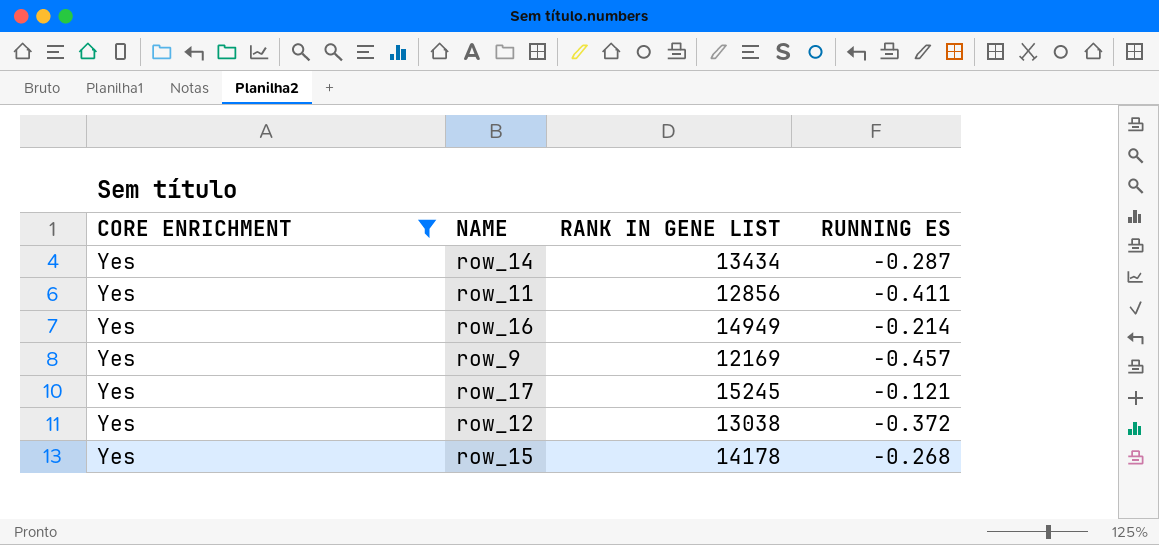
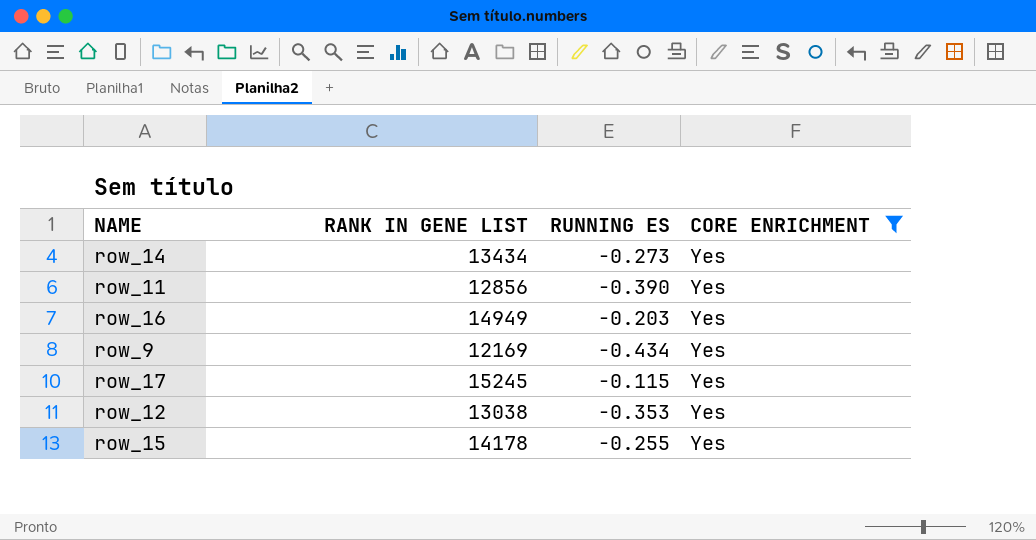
column CORE ENRICHMENT | position: 1 -> 4
row_14 | RUNNING ES: -0.287 -> -0.273
row_11 | RUNNING ES: -0.411 -> -0.390
row_16 | RUNNING ES: -0.214 -> -0.203
row_9 | RUNNING ES: -0.457 -> -0.434
row_17 | RUNNING ES: -0.121 -> -0.115
row_12 | RUNNING ES: -0.372 -> -0.353
row_15 | RUNNING ES: -0.268 -> -0.255

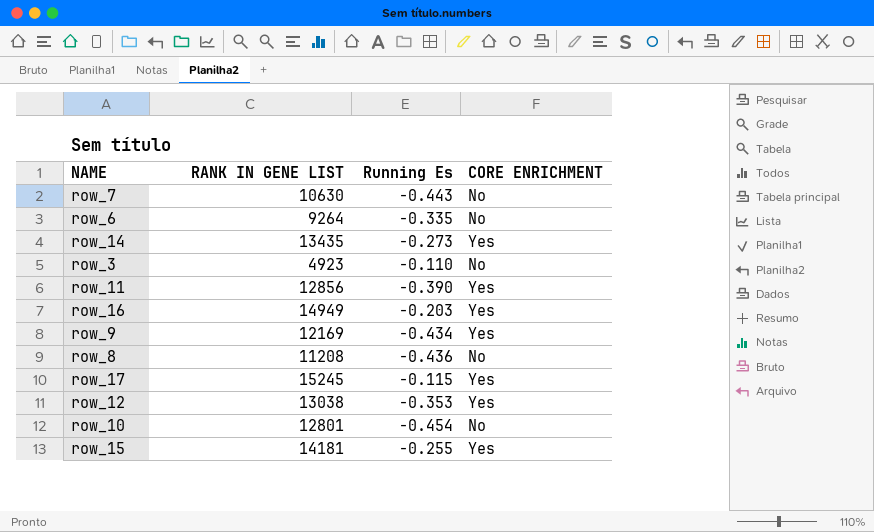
filter: CORE ENRICHMENT = Yes -> none
column name: RUNNING ES -> Running Es
row_14 | RANK IN GENE LIST: 13434 -> 13435
row_15 | RANK IN GENE LIST: 14178 -> 14181

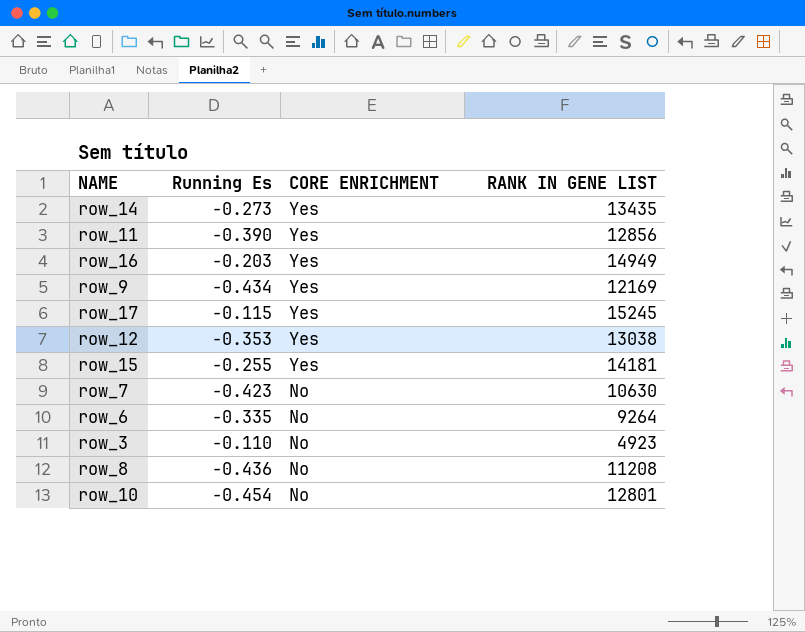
row order: none -> CORE ENRICHMENT descending
column RANK IN GENE LIST | position: 2 -> 4
row_7 | Running Es: -0.443 -> -0.423

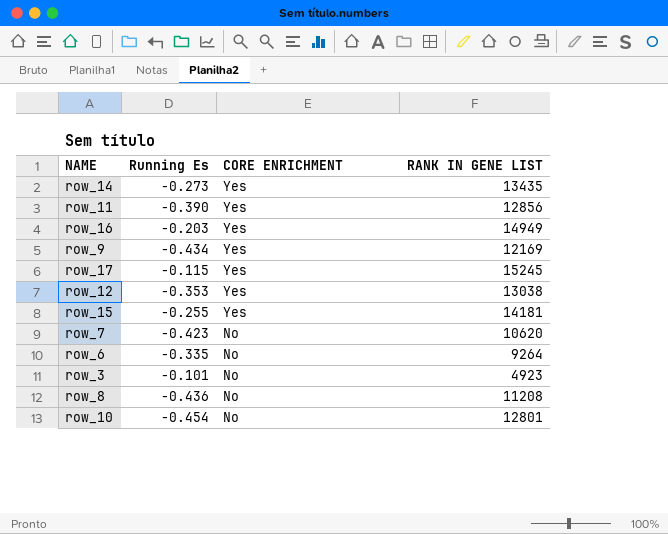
row_7 | RANK IN GENE LIST: 10630 -> 10620
row_3 | Running Es: -0.110 -> -0.101

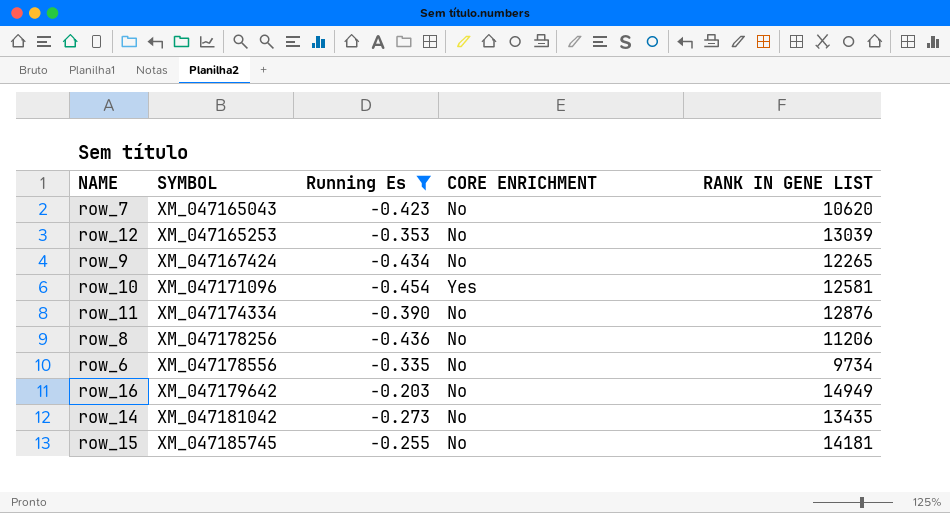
filter: none -> Running Es <= -0.203
row order: CORE ENRICHMENT descending -> SYMBOL ascending
column SYMBOL | position: none -> 2
row_12 | CORE ENRICHMENT: Yes -> No
row_12 | RANK IN GENE LIST: 13038 -> 13039
row_9 | CORE ENRICHMENT: Yes -> No
row_9 | RANK IN GENE LIST: 12169 -> 12265
row_10 | CORE ENRICHMENT: No -> Yes
row_10 | RANK IN GENE LIST: 12801 -> 12581
row_11 | CORE ENRICHMENT: Yes -> No
row_11 | RANK IN GENE LIST: 12856 -> 12876
row_8 | RANK IN GENE LIST: 11208 -> 11206
row_6 | RANK IN GENE LIST: 9264 -> 9734
row_16 | CORE ENRICHMENT: Yes -> No
row_14 | CORE ENRICHMENT: Yes -> No
row_15 | CORE ENRICHMENT: Yes -> No

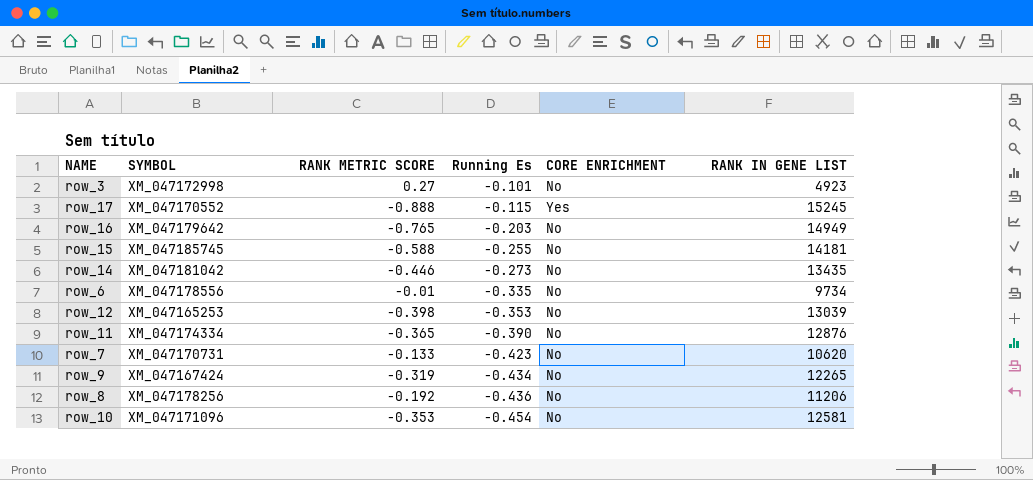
filter: Running Es <= -0.203 -> none
row order: SYMBOL ascending -> Running Es descending
column RANK METRIC SCORE | position: none -> 3
row_7 | SYMBOL: XM_047165043 -> XM_047170731
row_10 | CORE ENRICHMENT: Yes -> No

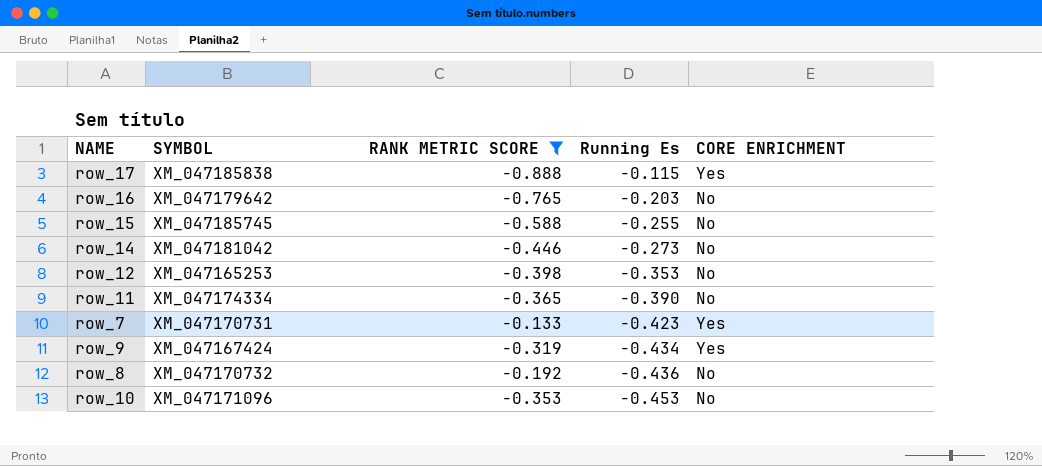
filter: none -> RANK METRIC SCORE <= -0.133
column RANK IN GENE LIST | position: 6 -> none
row_17 | SYMBOL: XM_047170552 -> XM_047185838
row_7 | CORE ENRICHMENT: No -> Yes
row_9 | CORE ENRICHMENT: No -> Yes
row_8 | SYMBOL: XM_047178256 -> XM_047170732
row_10 | Running Es: -0.454 -> -0.453

